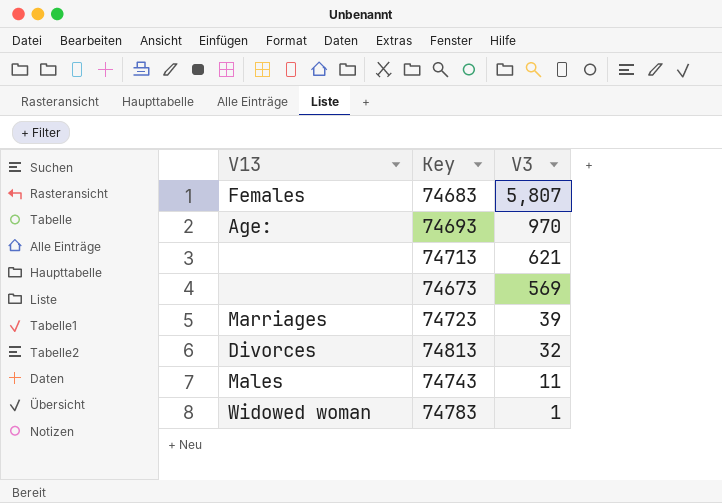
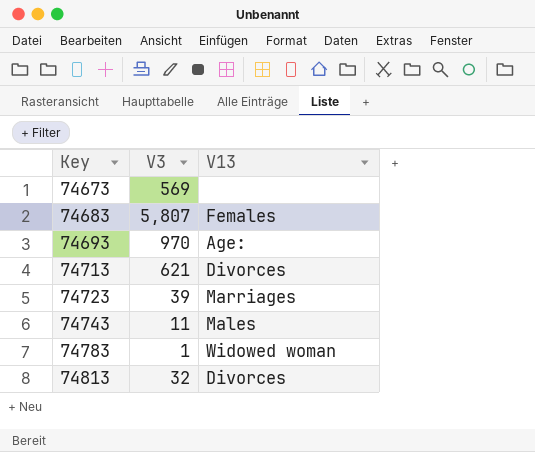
row order: V3 descending -> Key ascending
column V13 | position: 1 -> 3
74713 | V13: none -> Divorces

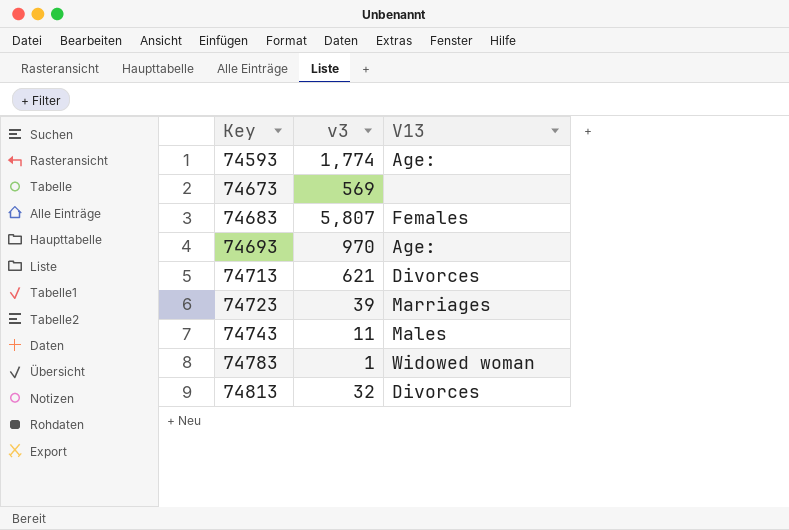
column name: V3 -> v3
row 74593: none -> 1,774 | Age:

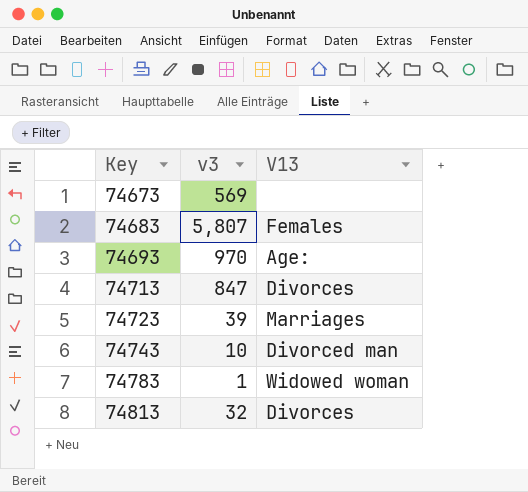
row 74593: 1,774 | Age: -> none
74713 | v3: 621 -> 847
74743 | v3: 11 -> 10
74743 | V13: Males -> Divorced man

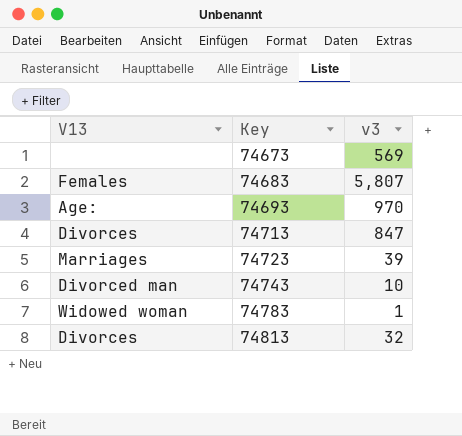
column V13 | position: 3 -> 1

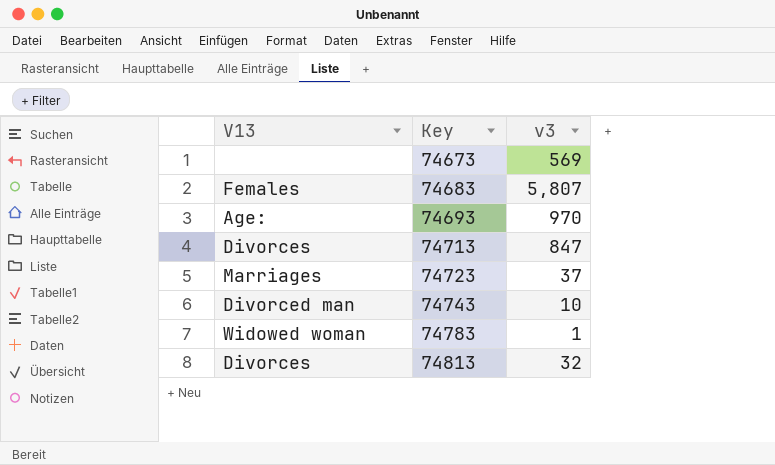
74723 | v3: 39 -> 37

